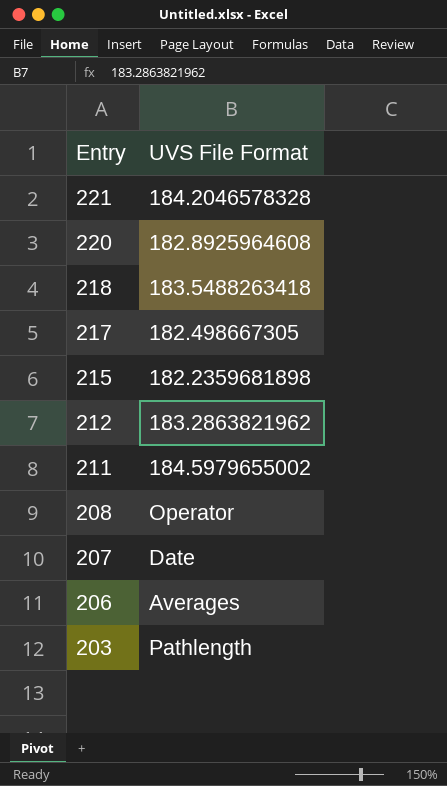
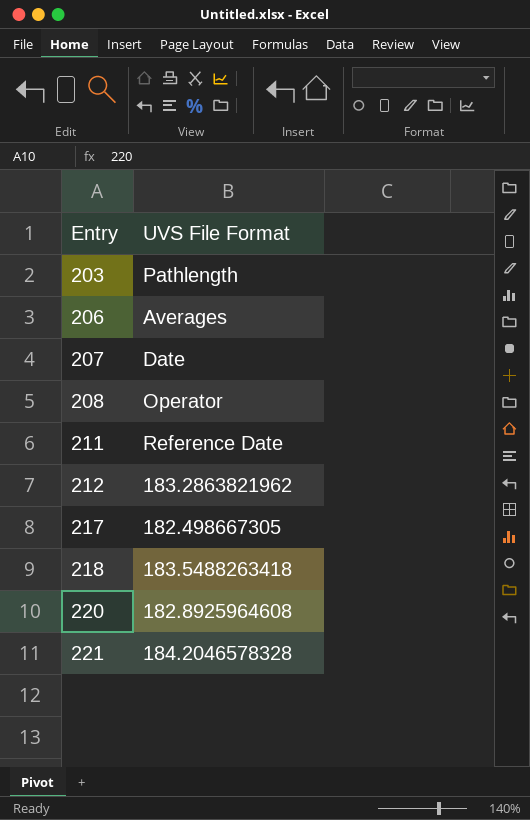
row order: Entry descending -> Entry ascending
row 215: 182.2359681898 -> none
211 | UVS File Format: 184.5979655002 -> Reference Date

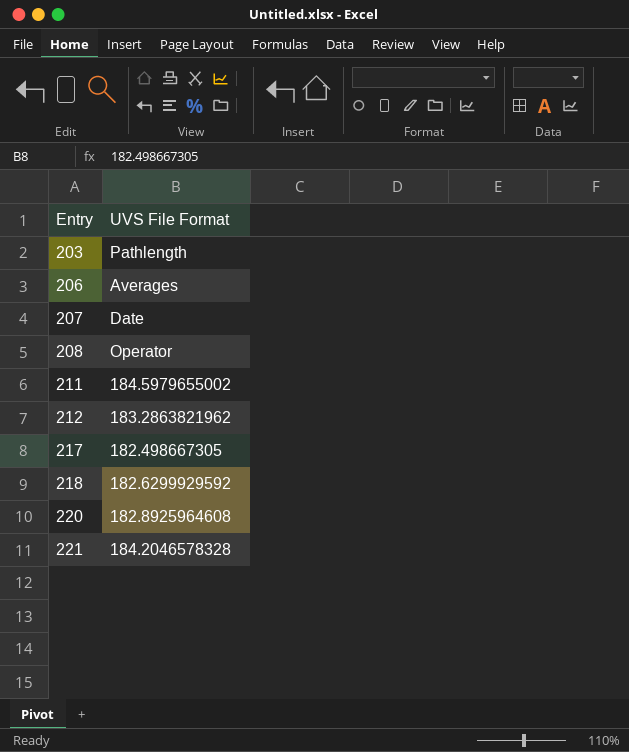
211 | UVS File Format: Reference Date -> 184.5979655002
218 | UVS File Format: 183.5488263418 -> 182.6299929592

